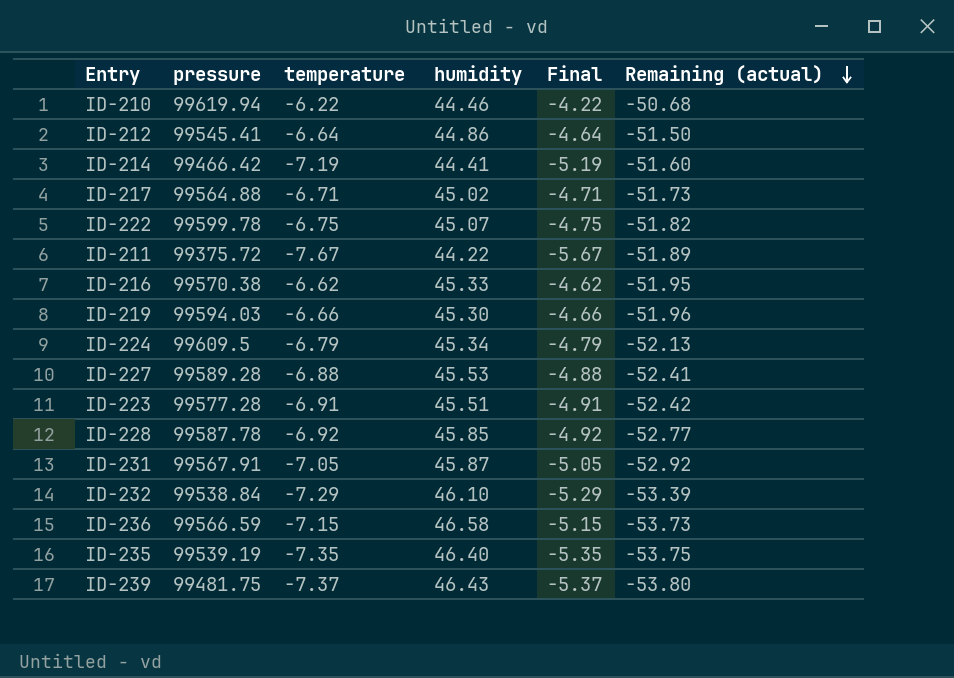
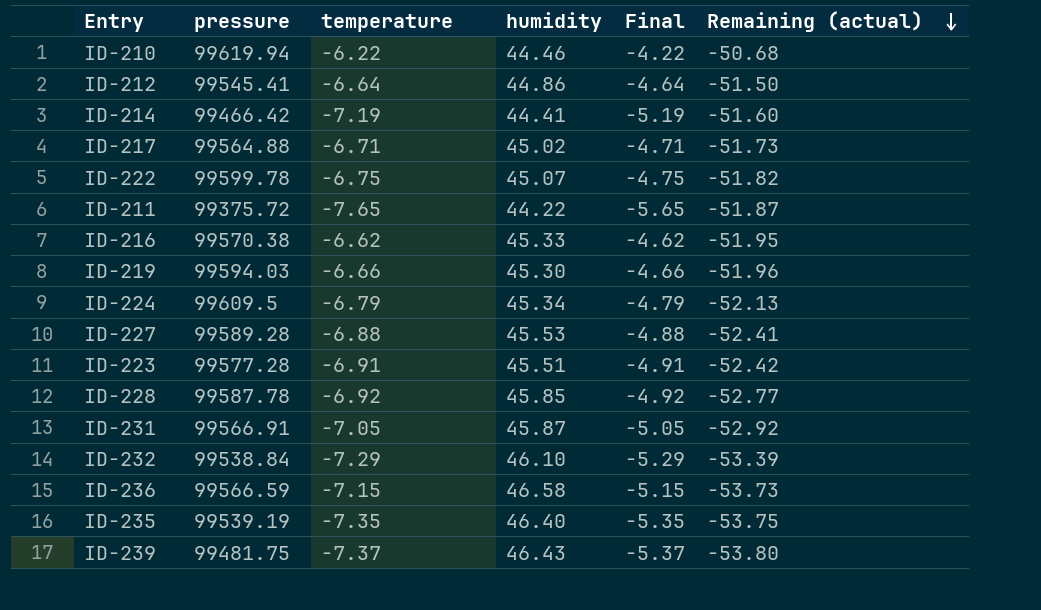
ID-211 | temperature: -7.67 -> -7.65
ID-211 | Final: -5.67 -> -5.65
ID-211 | Remaining (actual): -51.89 -> -51.87
ID-231 | pressure: 99567.91 -> 99566.91

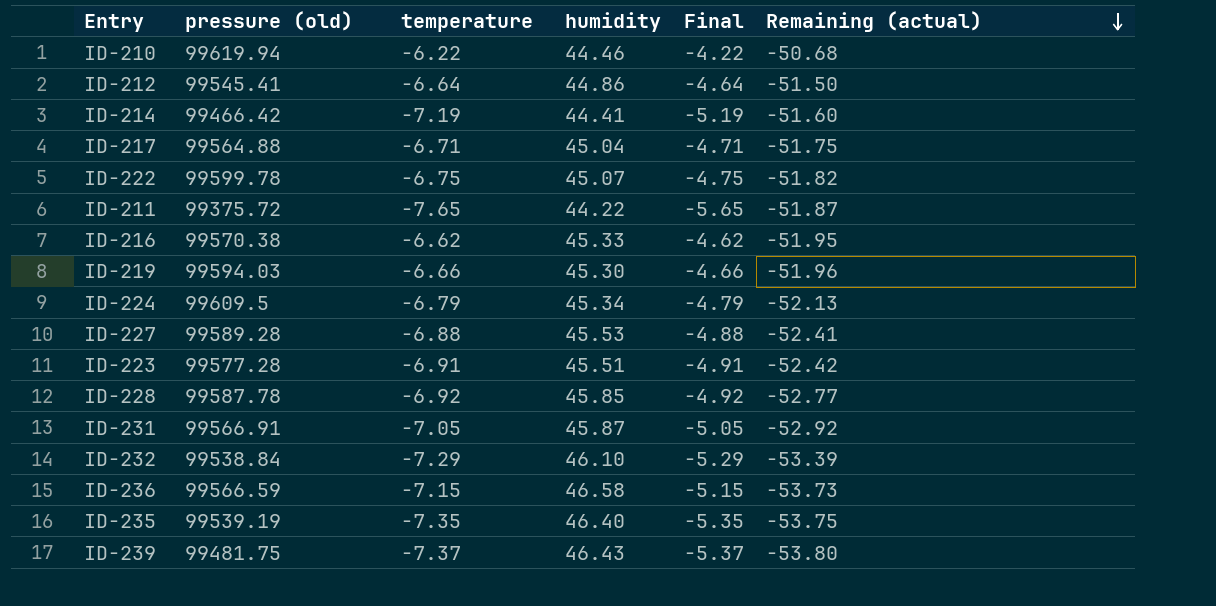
column name: pressure -> pressure (old)
ID-217 | humidity: 45.02 -> 45.04
ID-217 | Remaining (actual): -51.73 -> -51.75

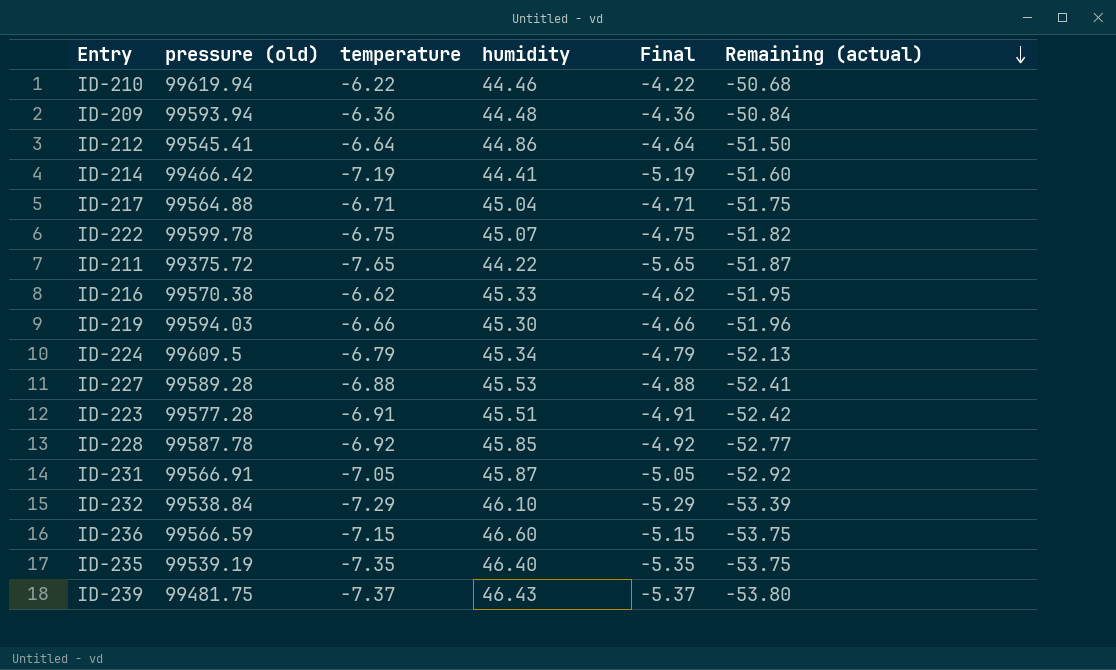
row ID-209: none -> 99593.94 | -6.36 | 44.48 | -4.36 | -50.84
ID-236 | humidity: 46.58 -> 46.60
ID-236 | Remaining (actual): -53.73 -> -53.75

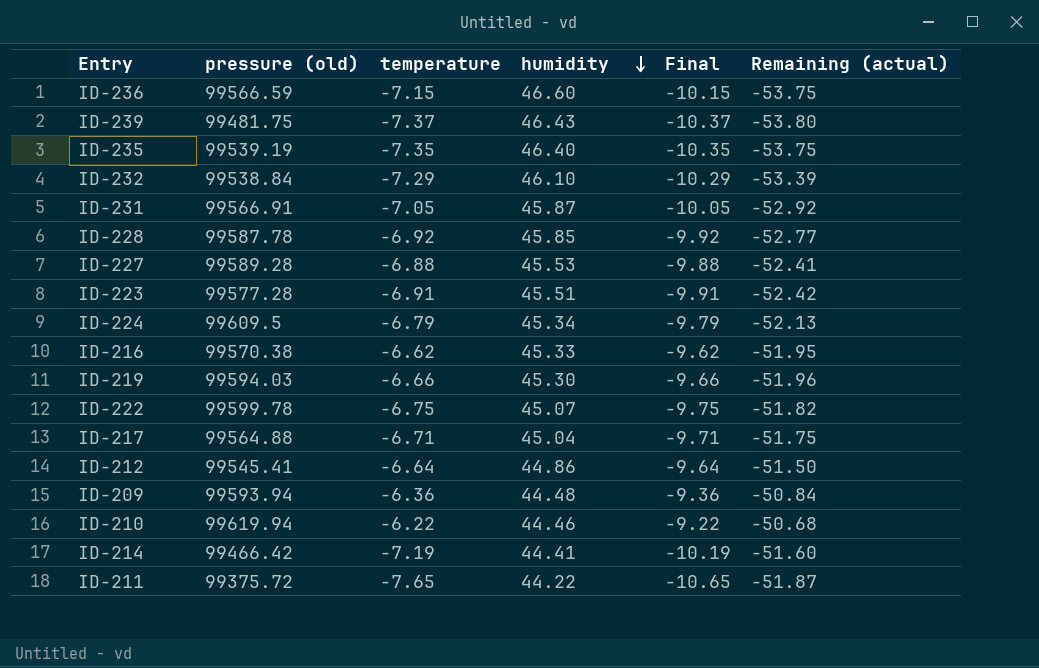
row order: Remaining (actual) descending -> humidity descending
column Final | formula: [temperature] + 2 -> [temperature] - 3

